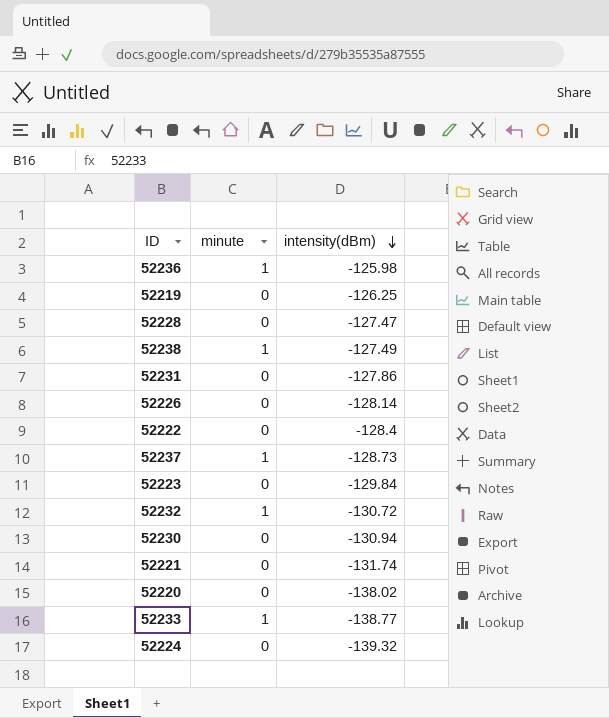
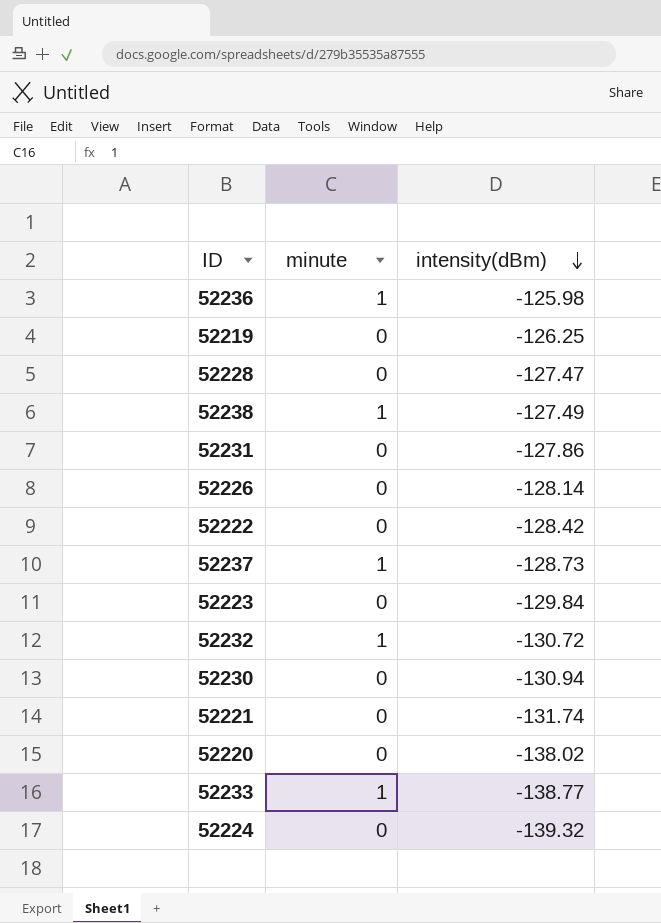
52222 | intensity(dBm): -128.4 -> -128.42

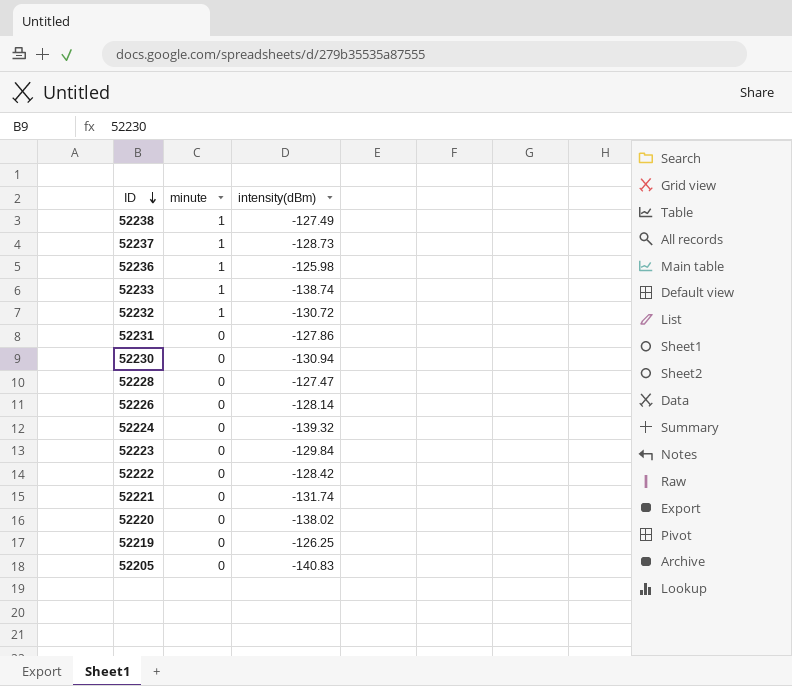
row order: intensity(dBm) descending -> ID descending
52233 | intensity(dBm): -138.77 -> -138.74
row 52205: none -> 0 | -140.83

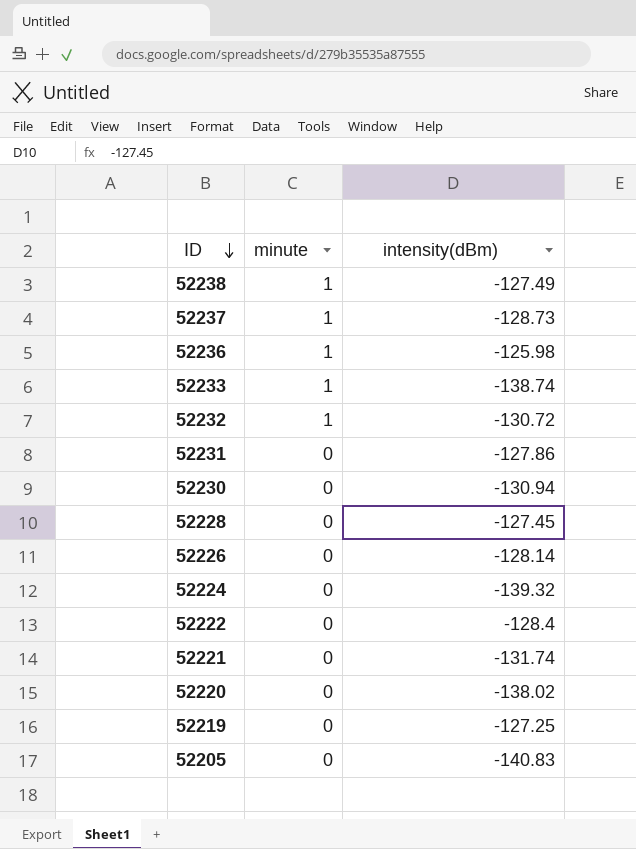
row 52223: 0 | -129.84 -> none
52228 | intensity(dBm): -127.47 -> -127.45
52222 | intensity(dBm): -128.42 -> -128.4
52219 | intensity(dBm): -126.25 -> -127.25

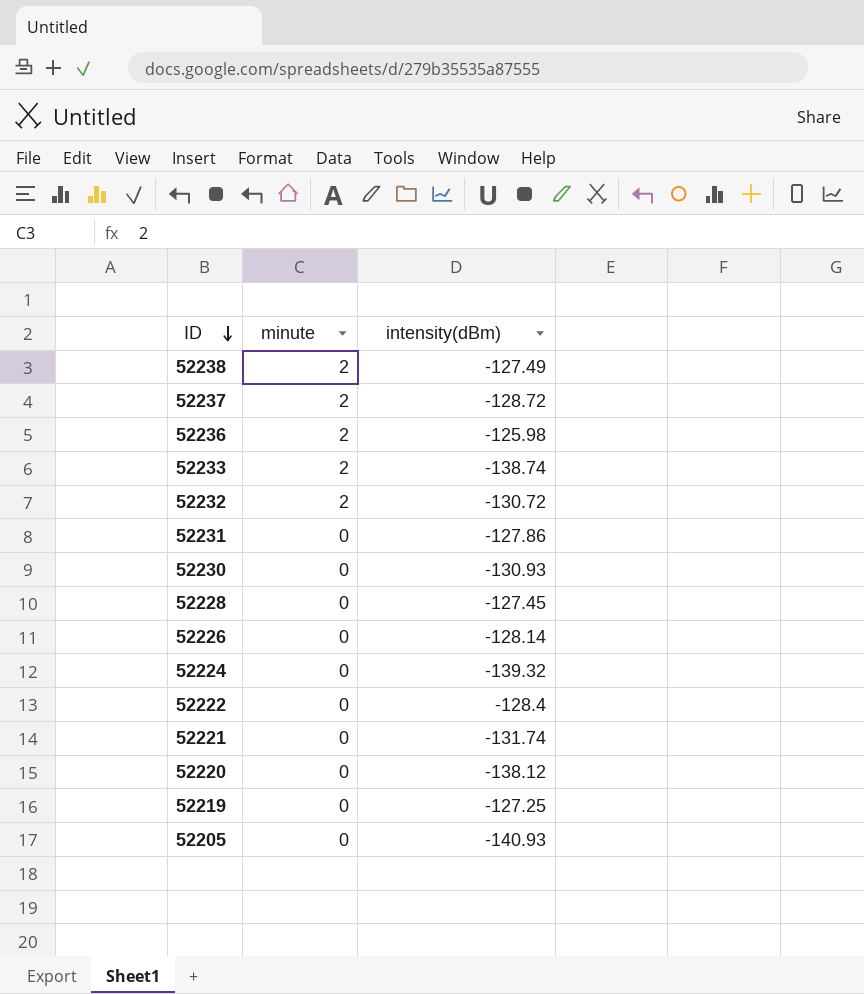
52238 | minute: 1 -> 2
52237 | minute: 1 -> 2
52237 | intensity(dBm): -128.73 -> -128.72
52236 | minute: 1 -> 2
52233 | minute: 1 -> 2
52232 | minute: 1 -> 2
52230 | intensity(dBm): -130.94 -> -130.93
52220 | intensity(dBm): -138.02 -> -138.12
52205 | intensity(dBm): -140.83 -> -140.93

